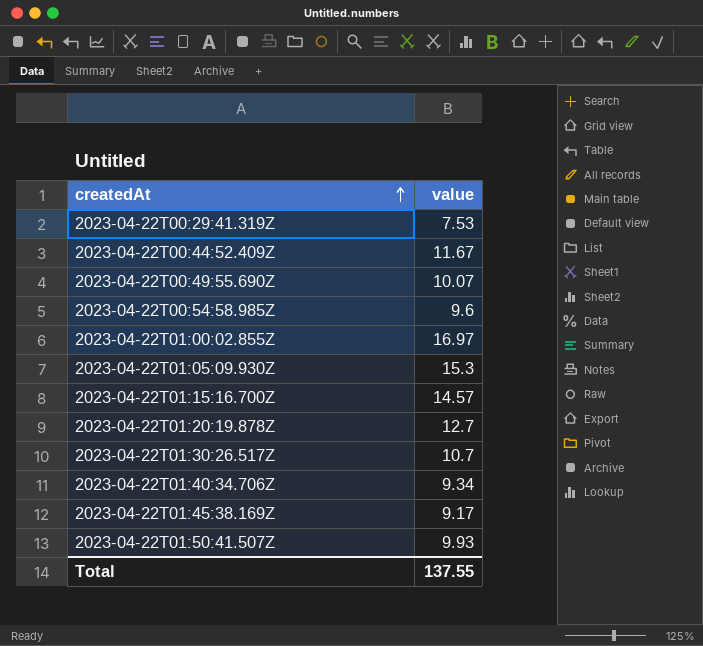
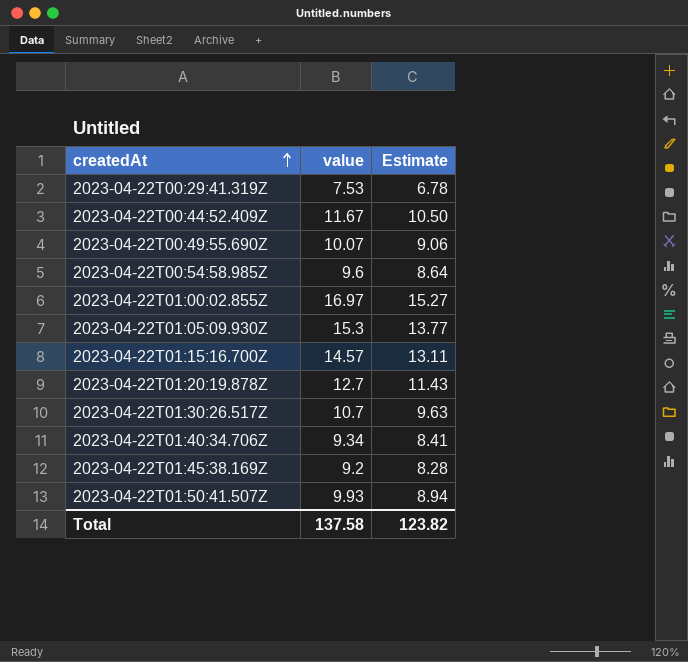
column Estimate | formula: none -> [value] * 0.9
2023-04-22T01:45:38.169Z | value: 9.17 -> 9.2
Total | value: 137.55 -> 137.58

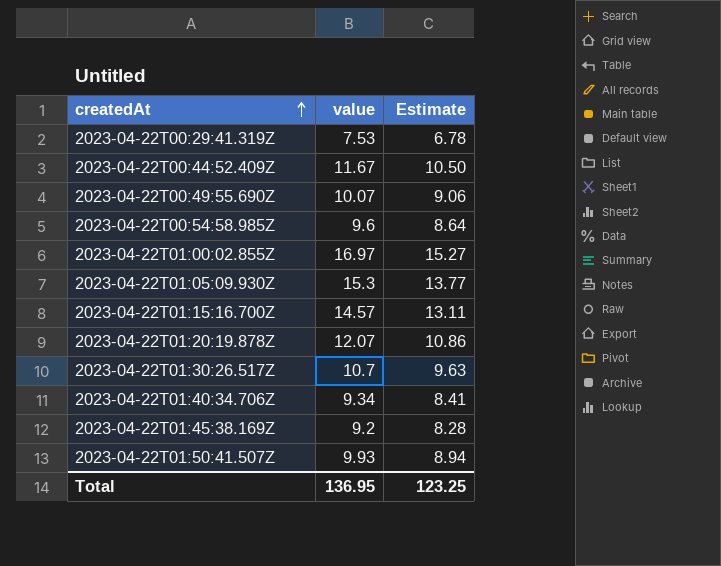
2023-04-22T01:20:19.878Z | value: 12.7 -> 12.07
2023-04-22T01:20:19.878Z | Estimate: 11.43 -> 10.86
Total | value: 137.58 -> 136.95
Total | Estimate: 123.82 -> 123.25

